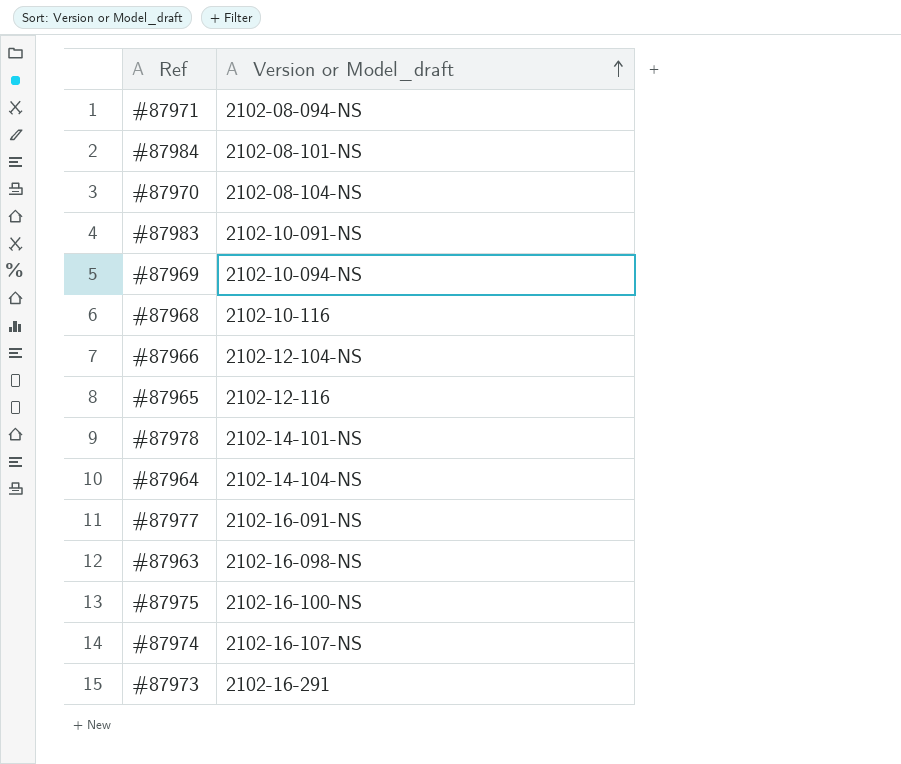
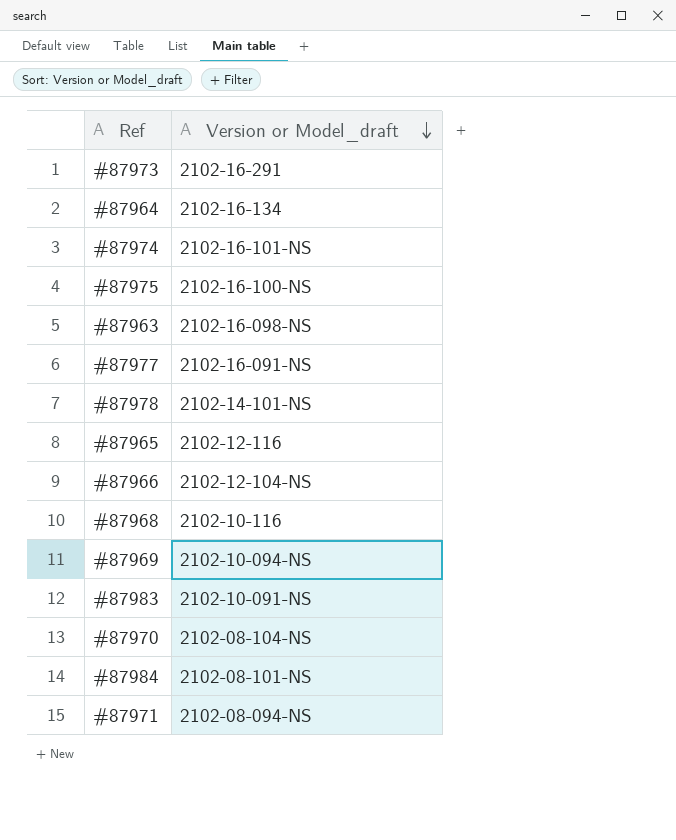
row order: Version or Model_draft ascending -> Version or Model_draft descending
#87964 | Version or Model_draft: 2102-14-104-NS -> 2102-16-134
#87974 | Version or Model_draft: 2102-16-107-NS -> 2102-16-101-NS

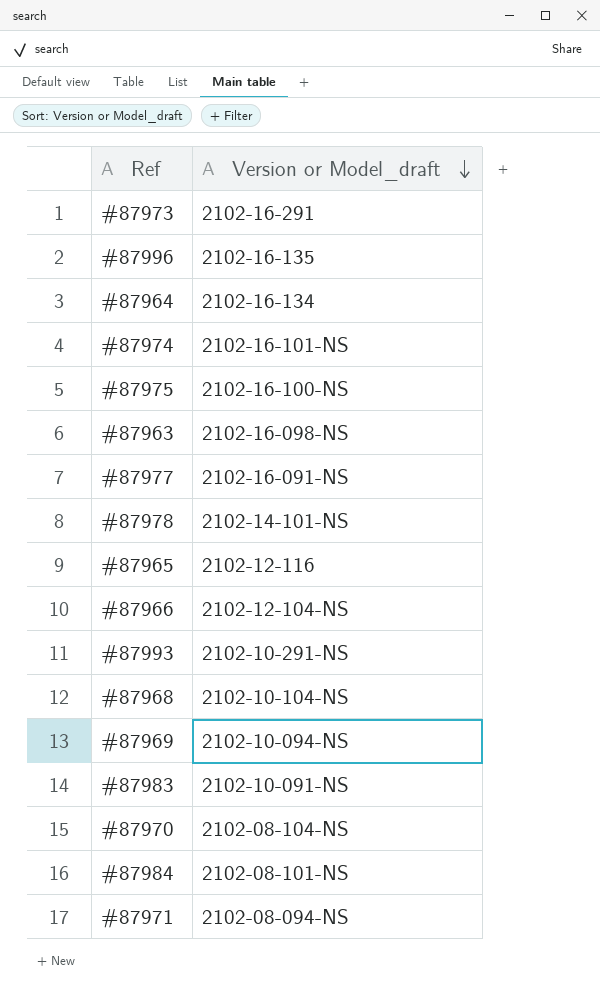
row #87996: none -> 2102-16-135
row #87993: none -> 2102-10-291-NS
#87968 | Version or Model_draft: 2102-10-116 -> 2102-10-104-NS

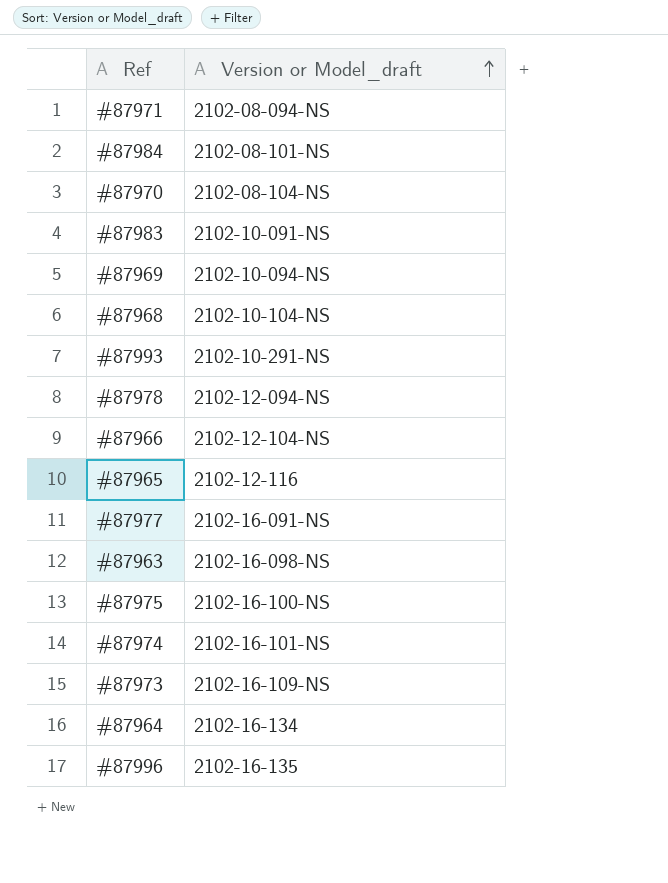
row order: Version or Model_draft descending -> Version or Model_draft ascending
#87978 | Version or Model_draft: 2102-14-101-NS -> 2102-12-094-NS
#87973 | Version or Model_draft: 2102-16-291 -> 2102-16-109-NS

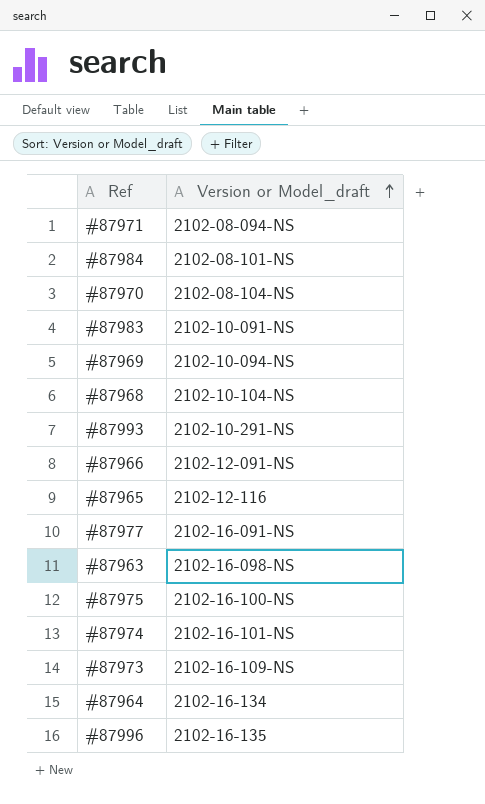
row #87978: 2102-12-094-NS -> none
#87966 | Version or Model_draft: 2102-12-104-NS -> 2102-12-091-NS

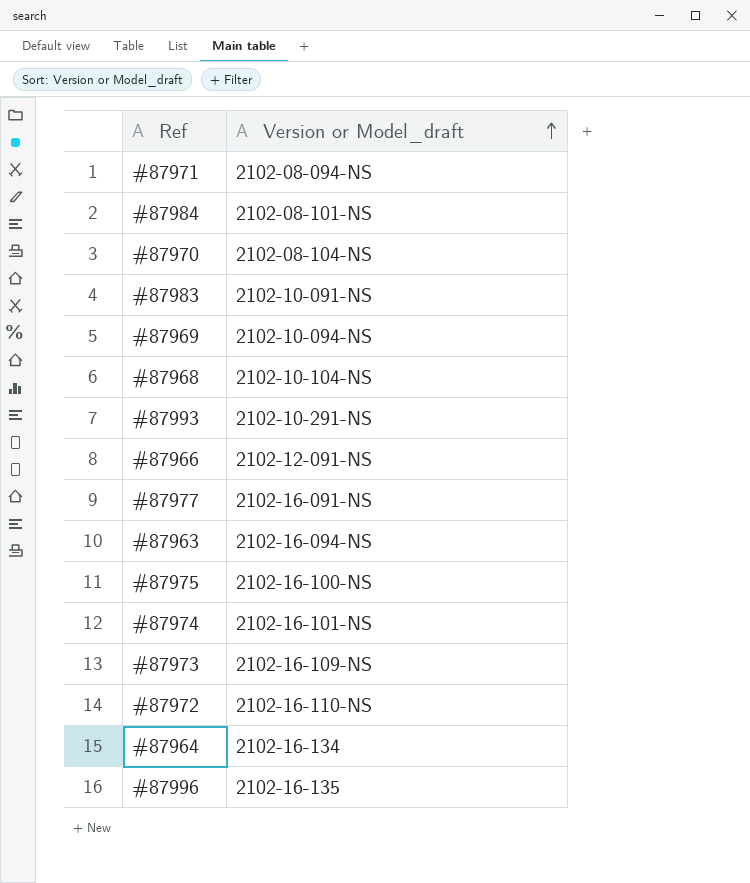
row #87965: 2102-12-116 -> none
#87963 | Version or Model_draft: 2102-16-098-NS -> 2102-16-094-NS
row #87972: none -> 2102-16-110-NS

